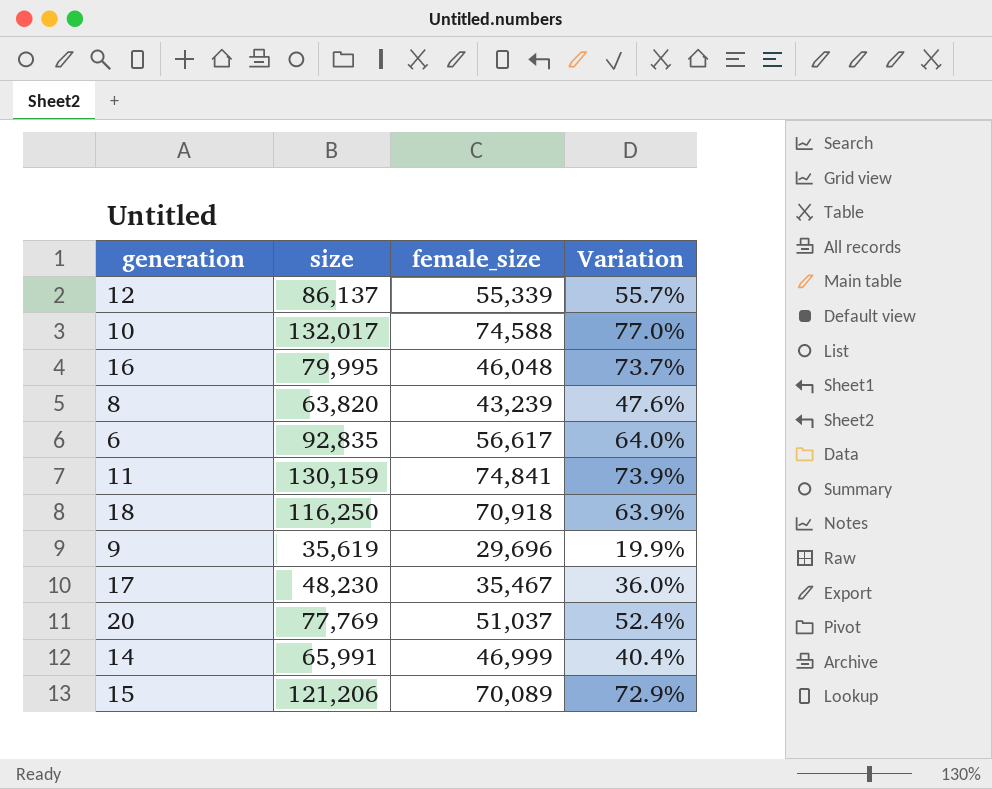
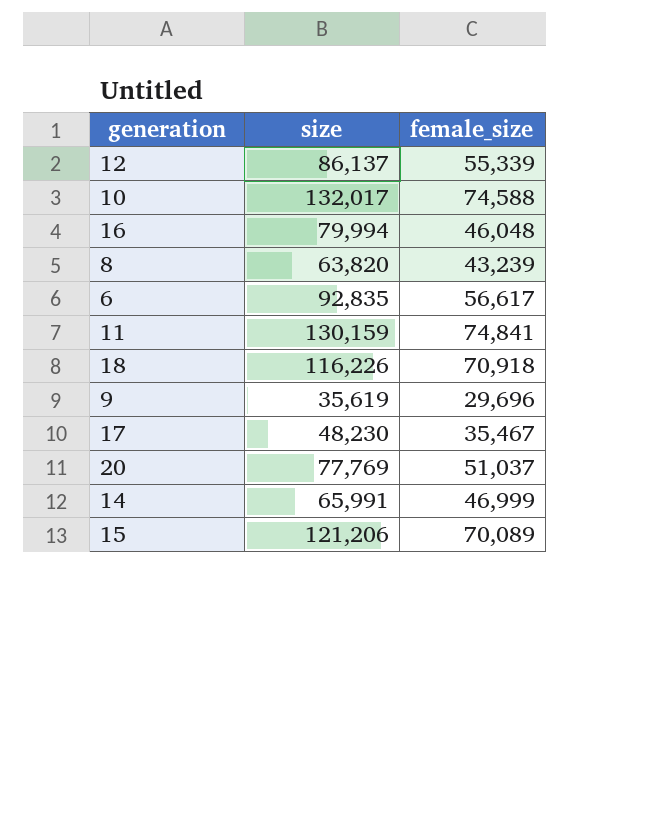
column Variation | formula: ([size] - [female_size]) / [female_size] -> none
16 | size: 79,995 -> 79,994
18 | size: 116,250 -> 116,226

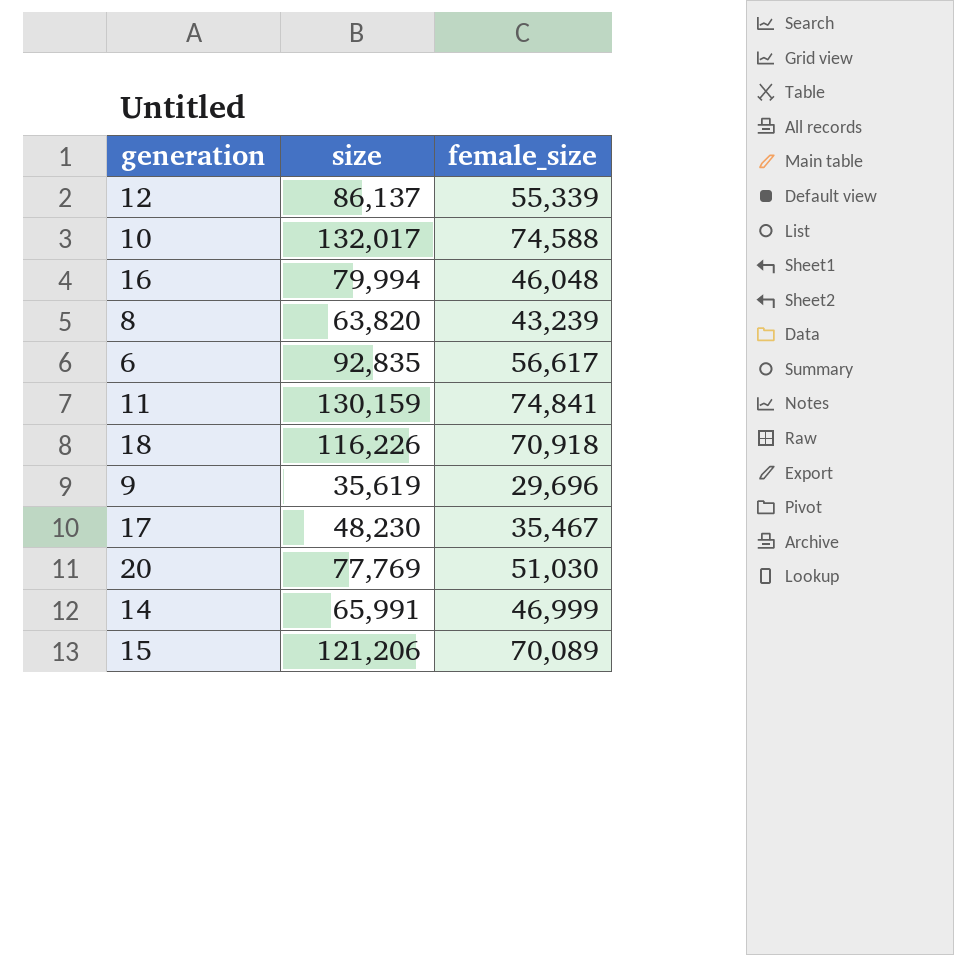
20 | female_size: 51,037 -> 51,030

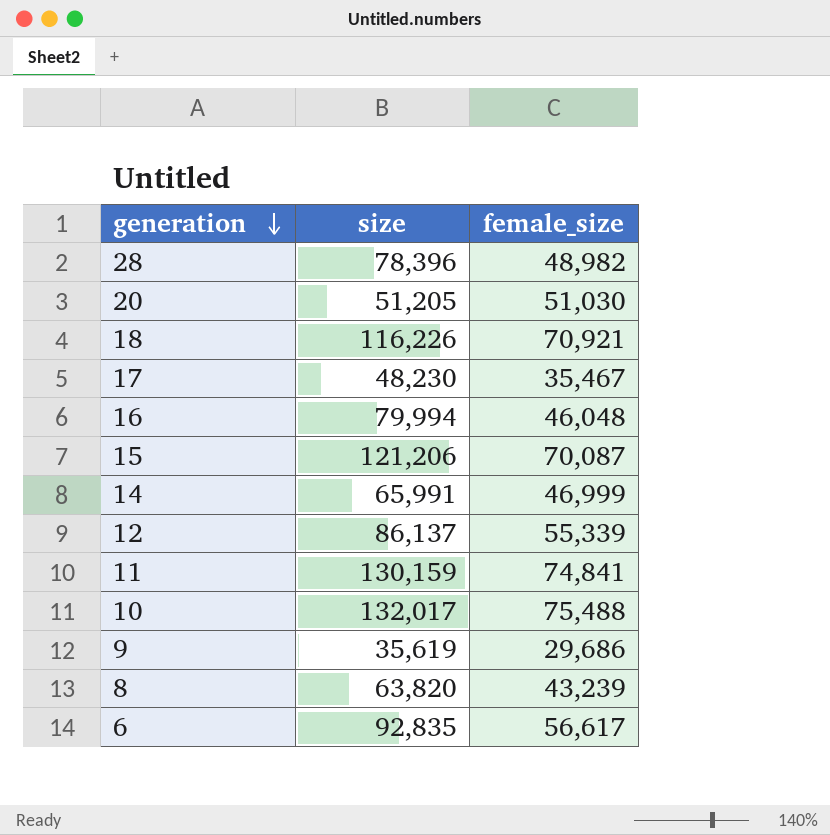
row order: none -> generation descending
row 28: none -> 78,396 | 48,982
20 | size: 77,769 -> 51,205
18 | female_size: 70,918 -> 70,921
15 | female_size: 70,089 -> 70,087
10 | female_size: 74,588 -> 75,488
9 | female_size: 29,696 -> 29,686

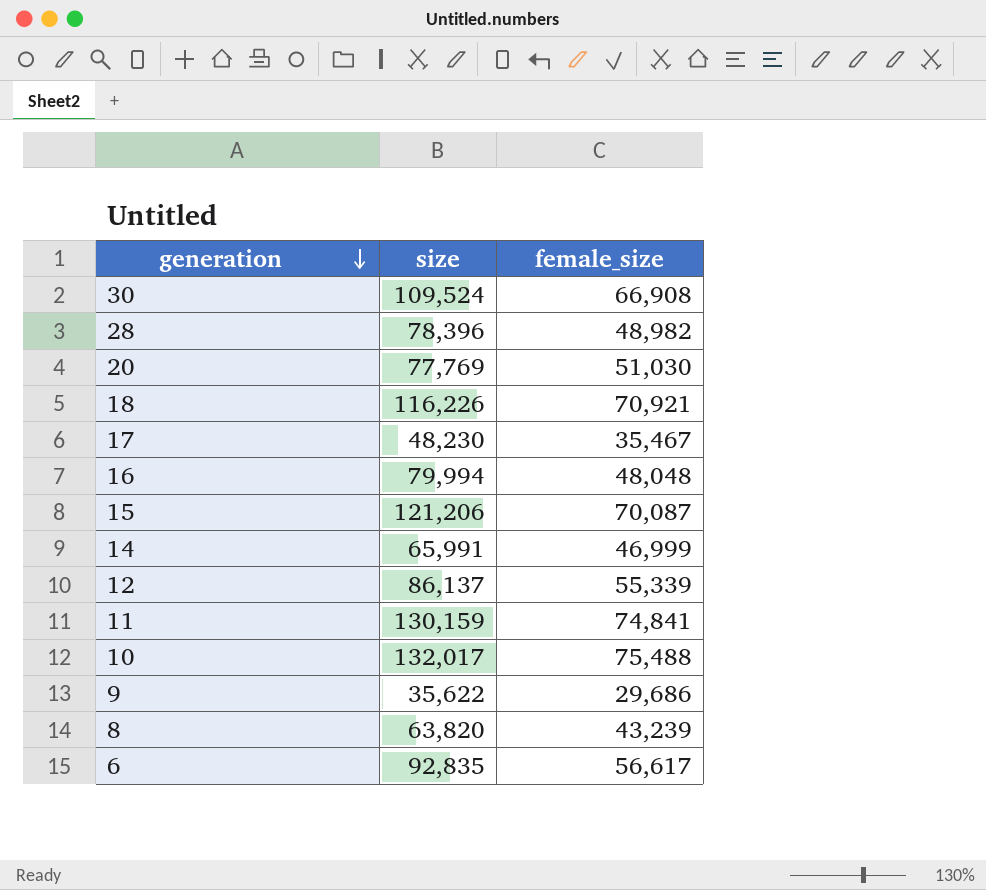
row 30: none -> 109,524 | 66,908
20 | size: 51,205 -> 77,769
16 | female_size: 46,048 -> 48,048
9 | size: 35,619 -> 35,622

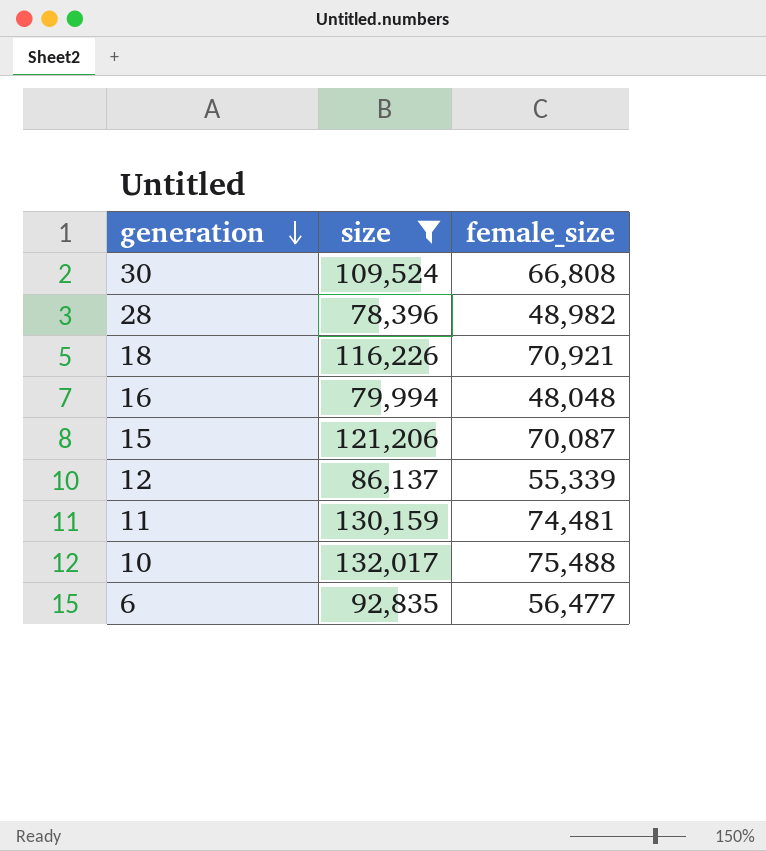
filter: none -> size >= 78,396
30 | female_size: 66,908 -> 66,808
11 | female_size: 74,841 -> 74,481
6 | female_size: 56,617 -> 56,477

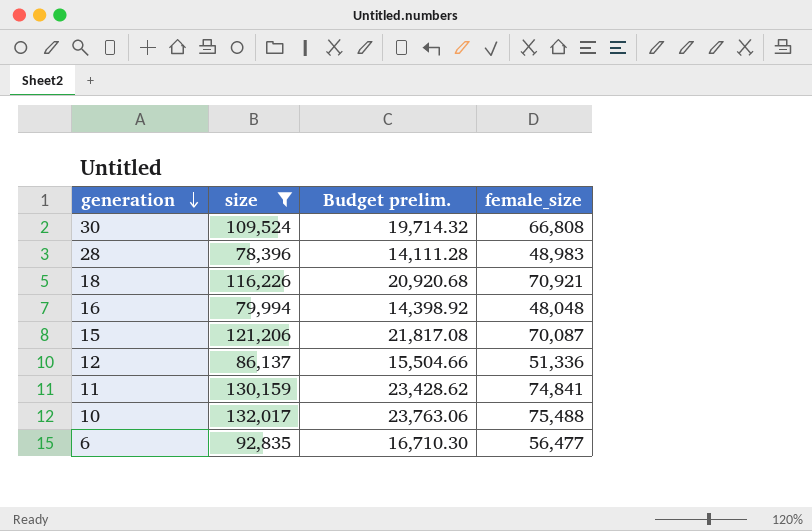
column Budget prelim. | formula: none -> [size] * 0.18
28 | female_size: 48,982 -> 48,983
12 | female_size: 55,339 -> 51,336
11 | female_size: 74,481 -> 74,841

